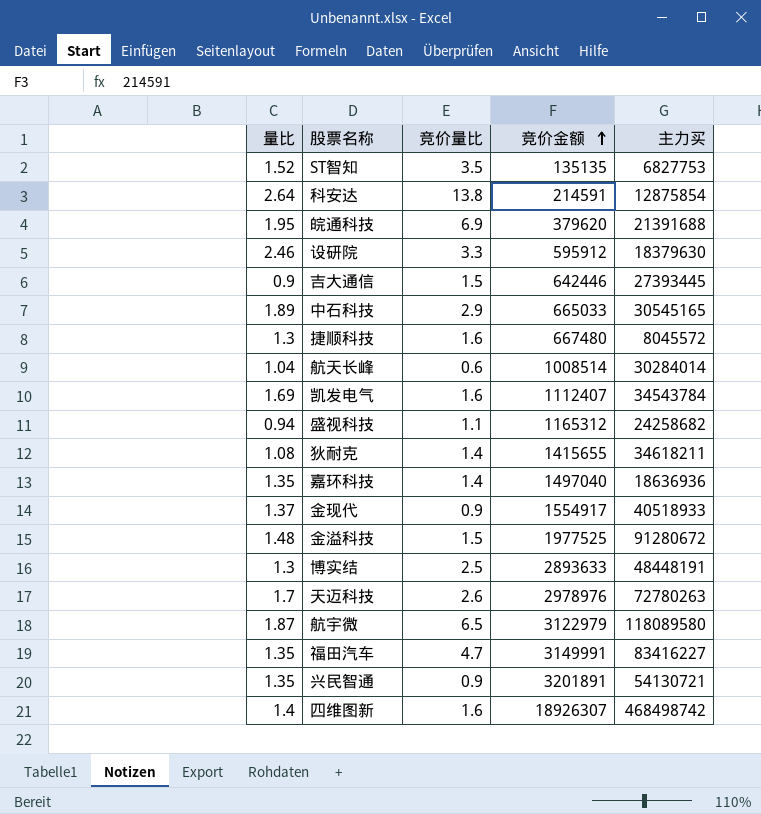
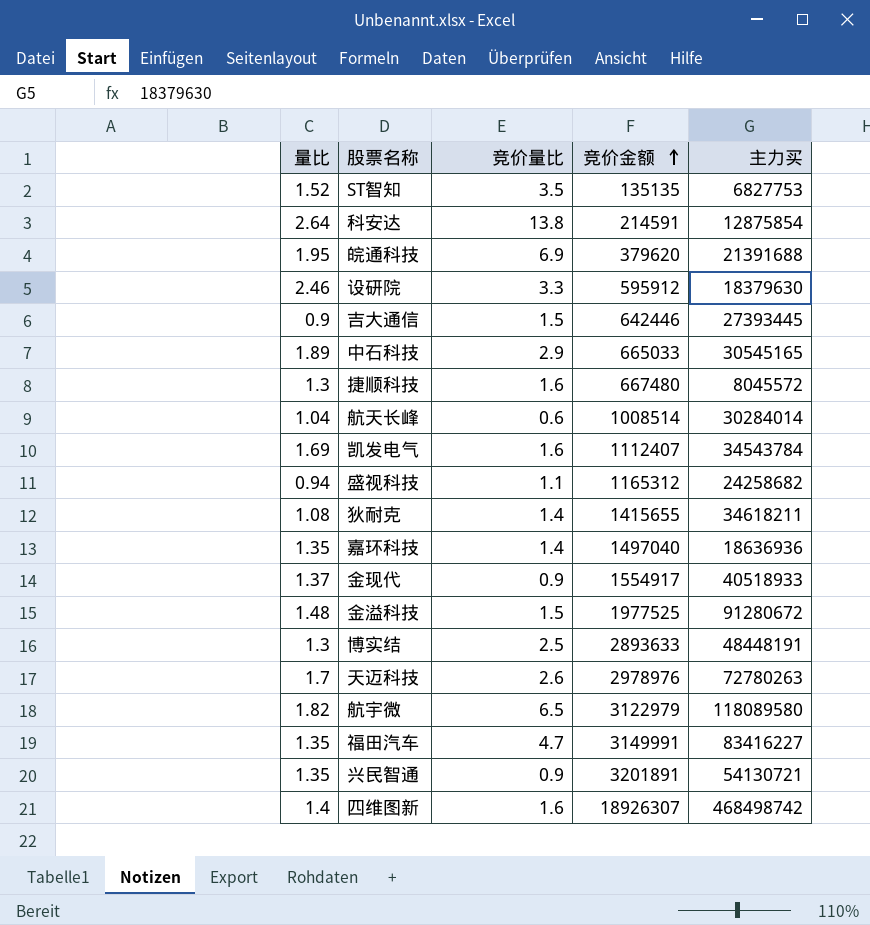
航宇微 | 量比: 1.87 -> 1.82

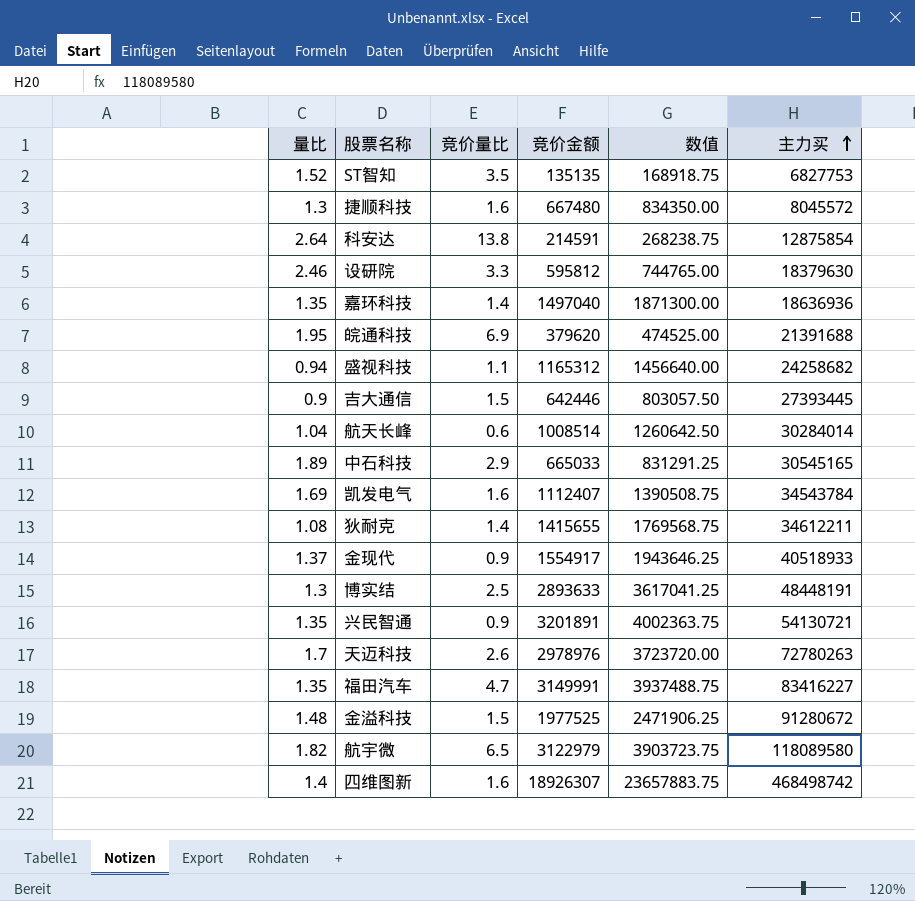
row order: 竞价金额 ascending -> 主力买 ascending
column 数值 | formula: none -> [竞价金额] * 1.25
设研院 | 竞价金额: 595912 -> 595812
狄耐克 | 主力买: 34618211 -> 34612211

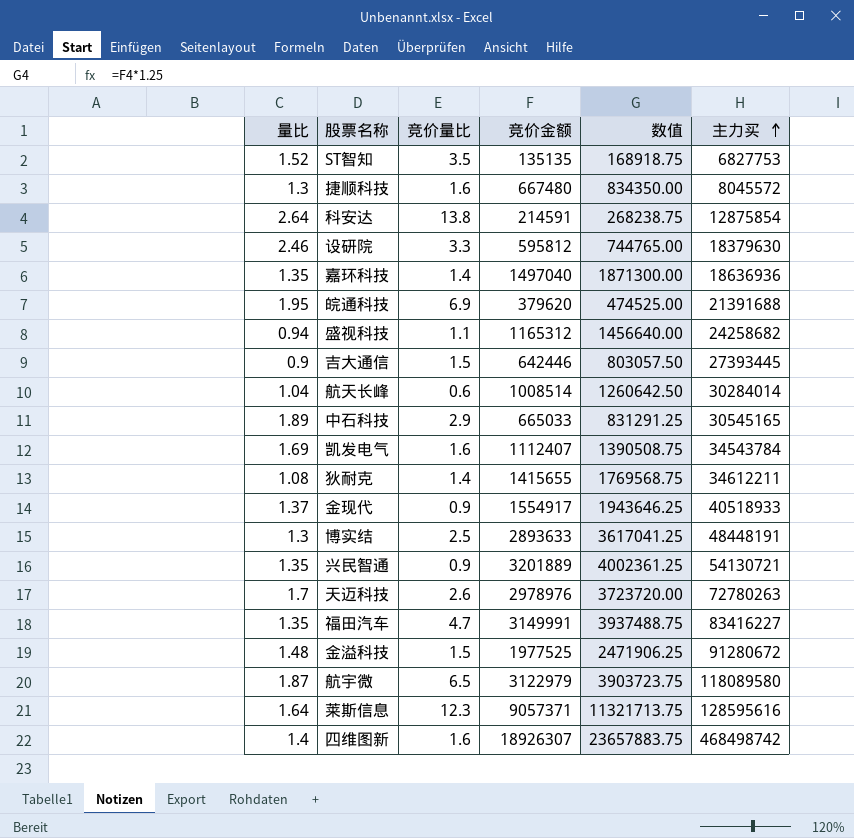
兴民智通 | 竞价金额: 3201891 -> 3201889
兴民智通 | 数值: 4002363.75 -> 4002361.25
航宇微 | 量比: 1.82 -> 1.87
row 莱斯信息: none -> 1.64 | 12.3 | 9057371 | 11321713.75 | 128595616

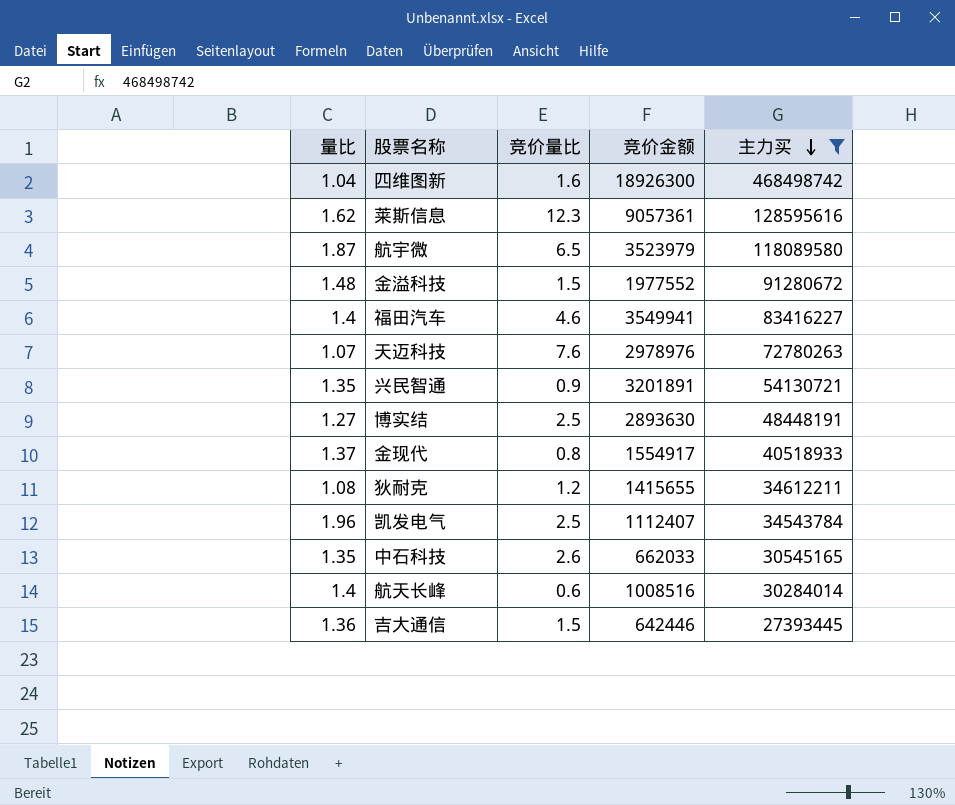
filter: none -> 主力买 >= 27393445
row order: 主力买 ascending -> 主力买 descending
column 数值 | formula: [竞价金额] * 1.25 -> none
四维图新 | 量比: 1.4 -> 1.04
四维图新 | 竞价金额: 18926307 -> 18926300
莱斯信息 | 量比: 1.64 -> 1.62
莱斯信息 | 竞价金额: 9057371 -> 9057361
航宇微 | 竞价金额: 3122979 -> 3523979
金溢科技 | 竞价金额: 1977525 -> 1977552
福田汽车 | 量比: 1.35 -> 1.4
福田汽车 | 竞价量比: 4.7 -> 4.6
福田汽车 | 竞价金额: 3149991 -> 3549941
天迈科技 | 量比: 1.7 -> 1.07
天迈科技 | 竞价量比: 2.6 -> 7.6
兴民智通 | 竞价金额: 3201889 -> 3201891
博实结 | 量比: 1.3 -> 1.27
博实结 | 竞价金额: 2893633 -> 2893630
金现代 | 竞价量比: 0.9 -> 0.8
狄耐克 | 竞价量比: 1.4 -> 1.2
凯发电气 | 量比: 1.69 -> 1.96
凯发电气 | 竞价量比: 1.6 -> 2.5
中石科技 | 量比: 1.89 -> 1.35
中石科技 | 竞价量比: 2.9 -> 2.6
中石科技 | 竞价金额: 665033 -> 662033
航天长峰 | 量比: 1.04 -> 1.4
航天长峰 | 竞价金额: 1008514 -> 1008516
吉大通信 | 量比: 0.9 -> 1.36

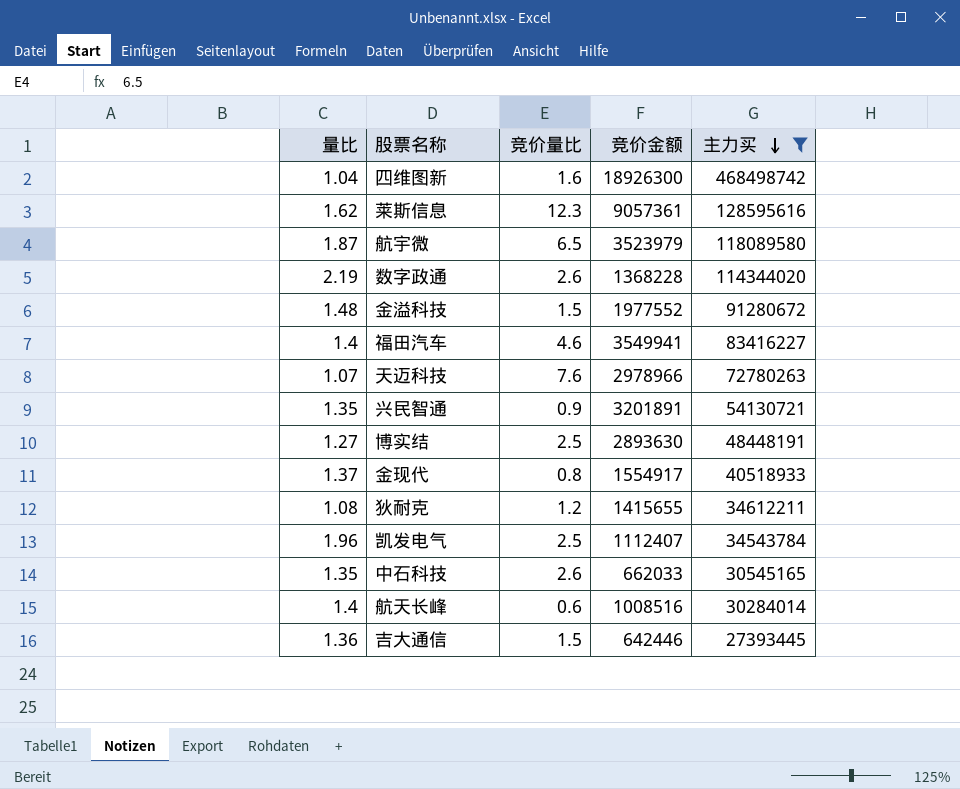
row 数字政通: none -> 2.19 | 2.6 | 1368228 | 114344020
天迈科技 | 竞价金额: 2978976 -> 2978966

